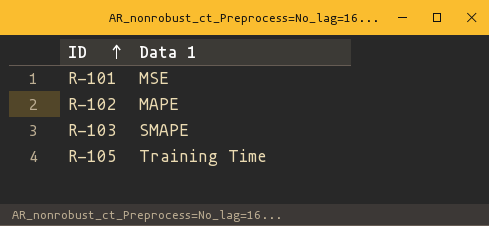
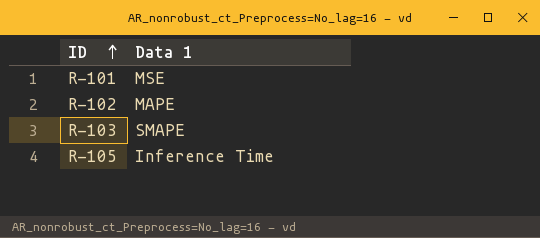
R-105 | Data 1: Training Time -> Inference Time

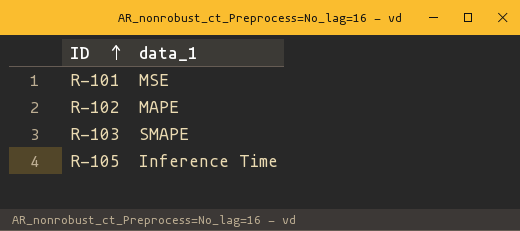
column name: Data 1 -> data_1

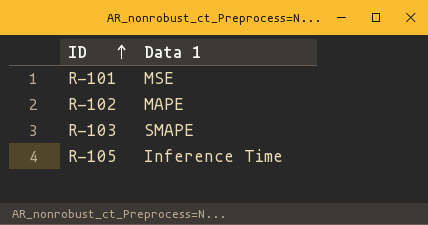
column name: data_1 -> Data 1

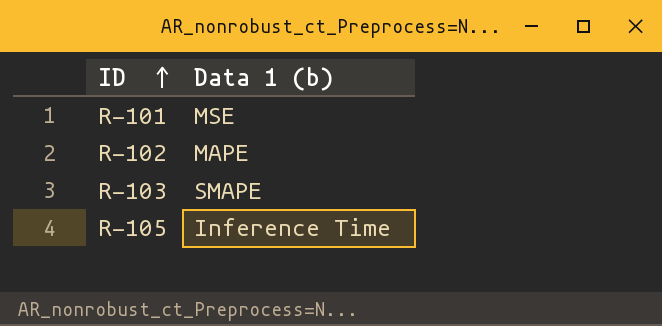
column name: Data 1 -> Data 1 (b)

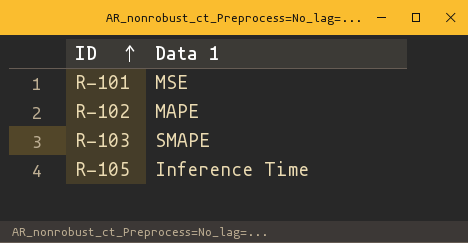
column name: Data 1 (b) -> Data 1

